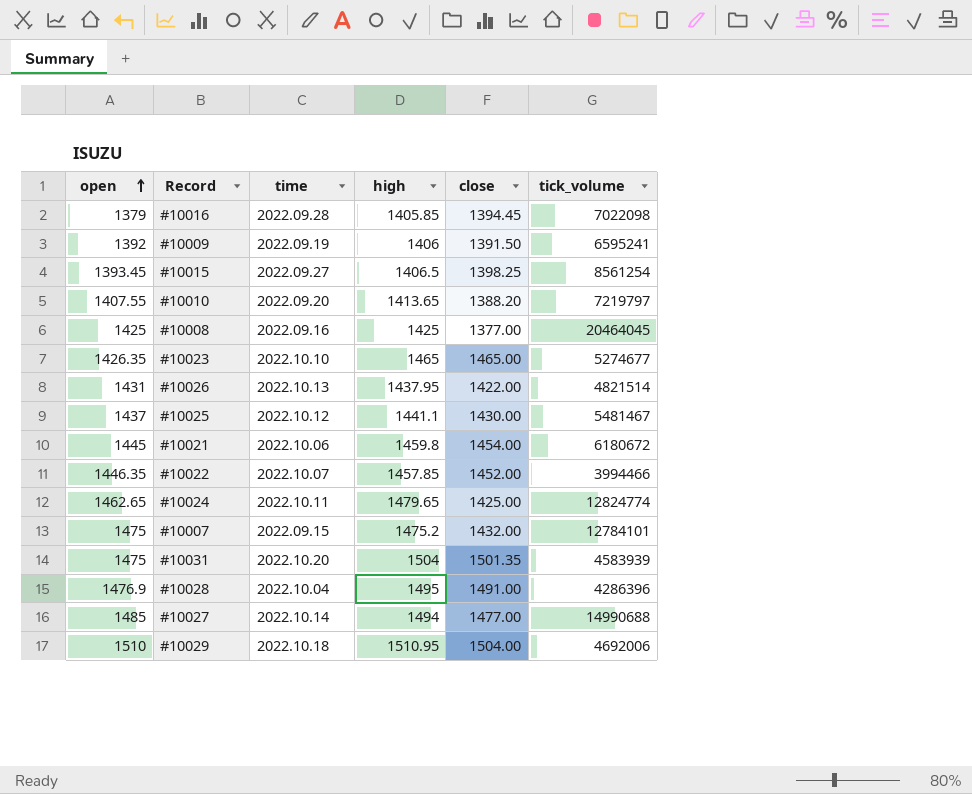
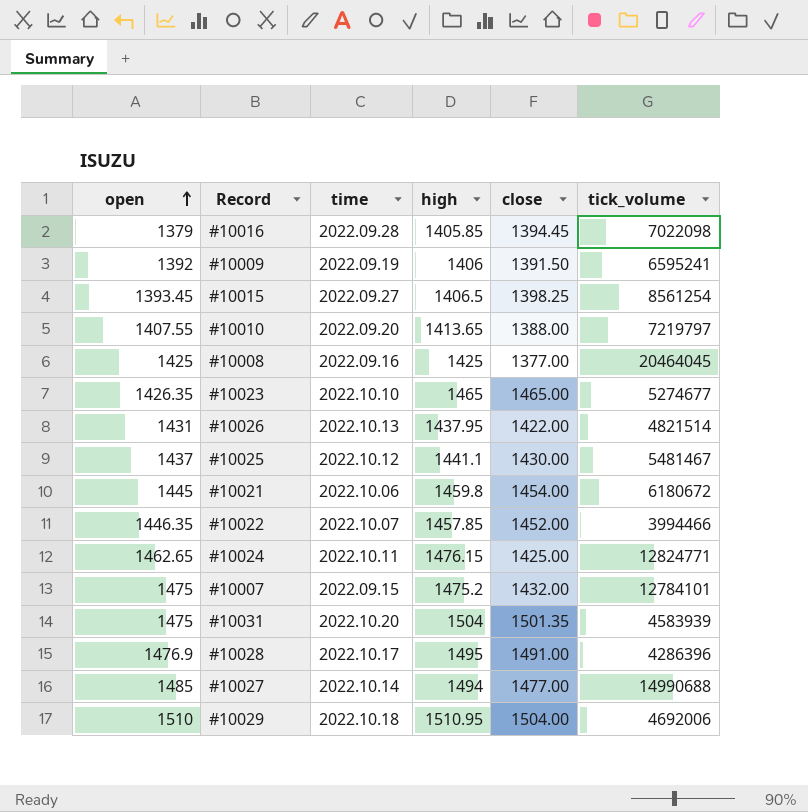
#10010 | close: 1388.20 -> 1388.00
#10024 | high: 1479.65 -> 1476.15
#10024 | tick_volume: 12824774 -> 12824771
#10028 | time: 2022.10.04 -> 2022.10.17

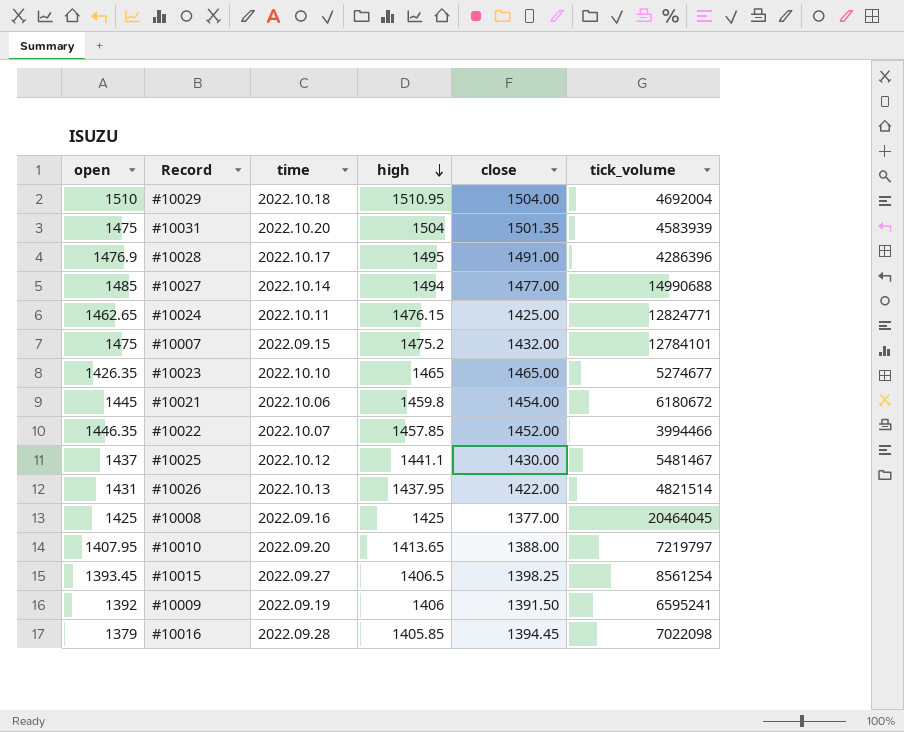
row order: open ascending -> high descending
#10029 | tick_volume: 4692006 -> 4692004
#10010 | open: 1407.55 -> 1407.95

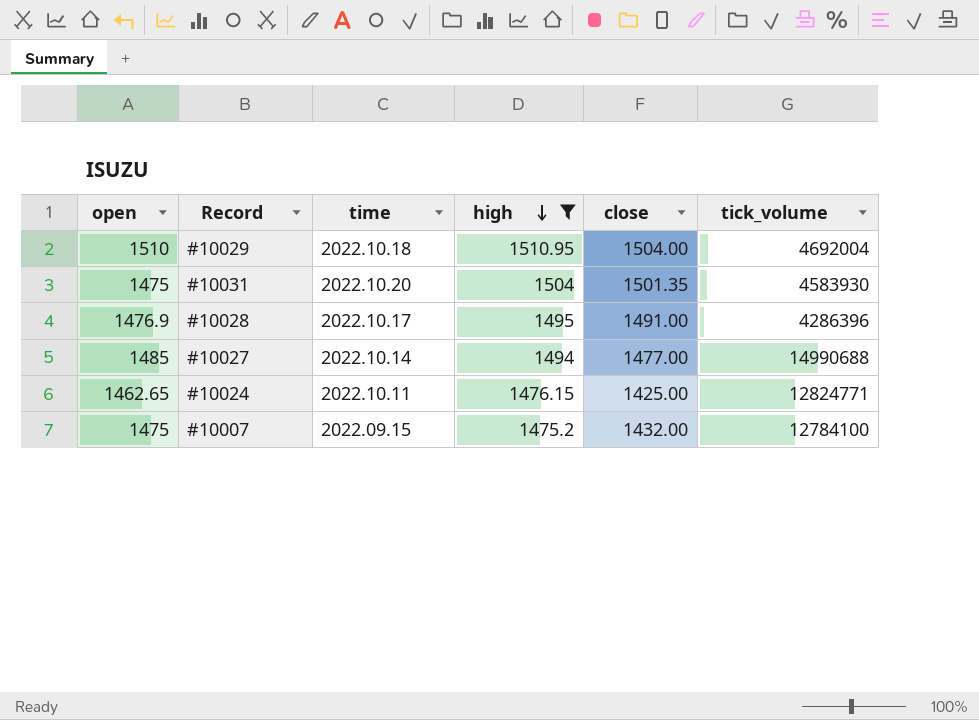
filter: none -> high >= 1475.2
#10031 | tick_volume: 4583939 -> 4583930
#10007 | tick_volume: 12784101 -> 12784100

